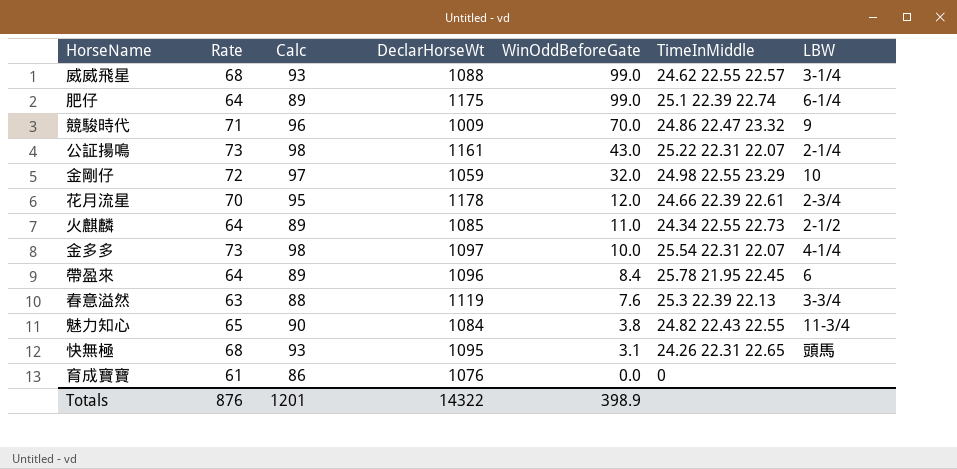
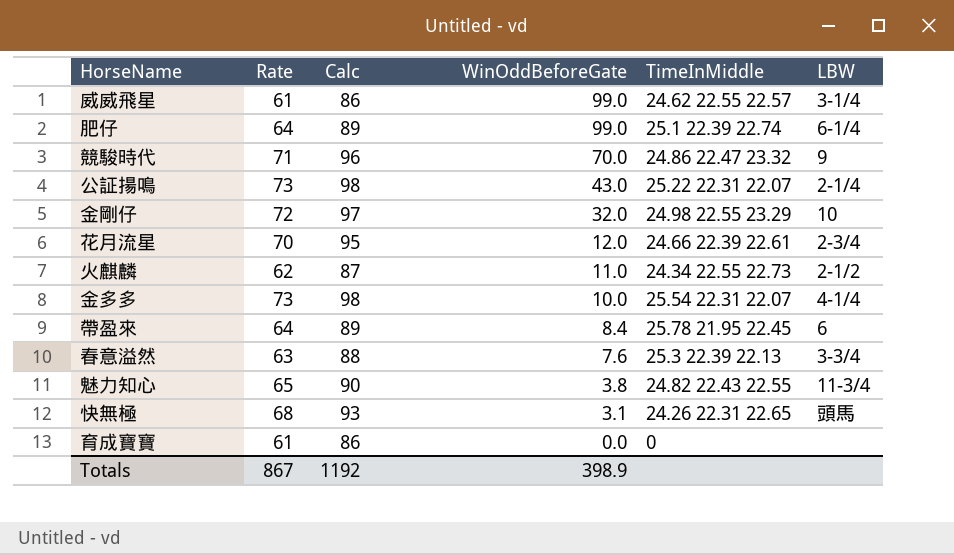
column DeclarHorseWt | position: 4 -> none
威威飛星 | Rate: 68 -> 61
威威飛星 | Calc: 93 -> 86
火麒麟 | Rate: 64 -> 62
火麒麟 | Calc: 89 -> 87
Totals | Rate: 876 -> 867
Totals | Calc: 1201 -> 1192

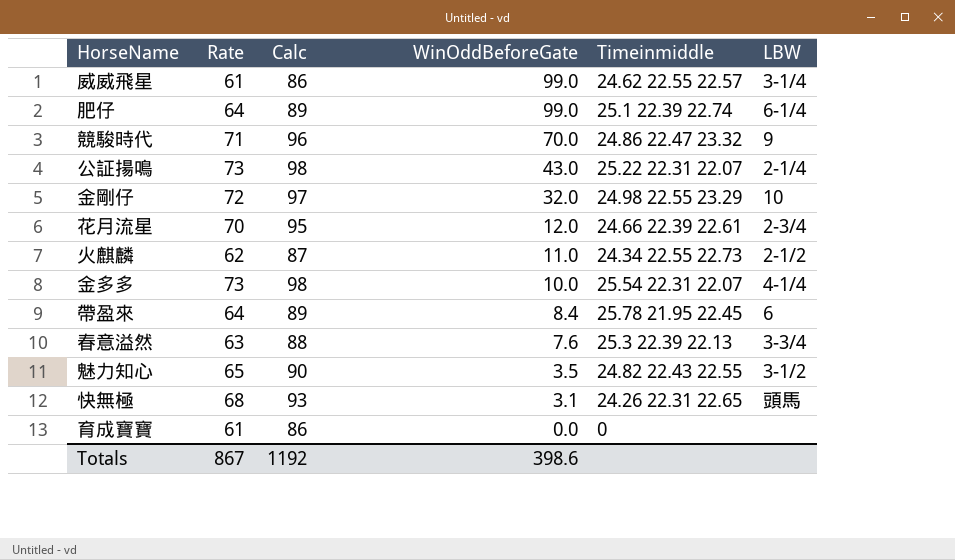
column name: TimeInMiddle -> Timeinmiddle
魅力知心 | WinOddBeforeGate: 3.8 -> 3.5
魅力知心 | LBW: 11-3/4 -> 3-1/2
Totals | WinOddBeforeGate: 398.9 -> 398.6

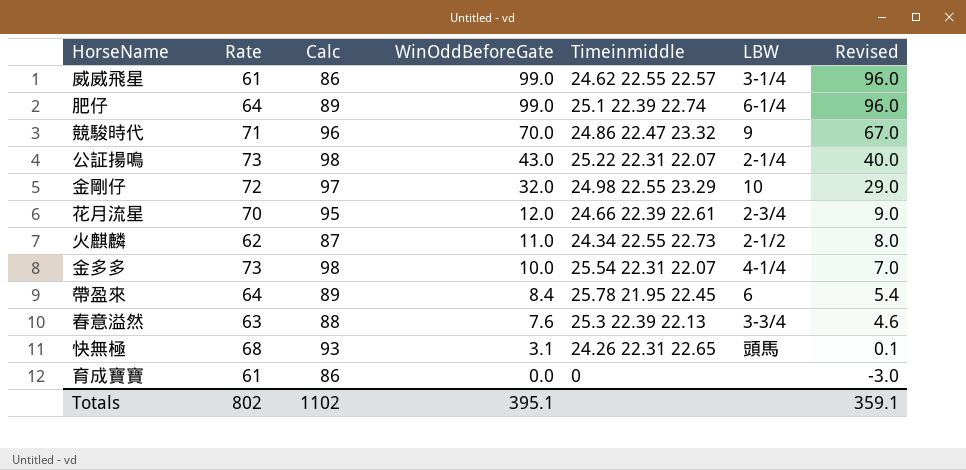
column Revised | formula: none -> [WinOddBeforeGate] - 3
row 魅力知心: 65 | 90 | 3.5 | 24.82 22.43 22.55 | 3-1/2 -> none
Totals | Rate: 867 -> 802
Totals | Calc: 1192 -> 1102
Totals | WinOddBeforeGate: 398.6 -> 395.1

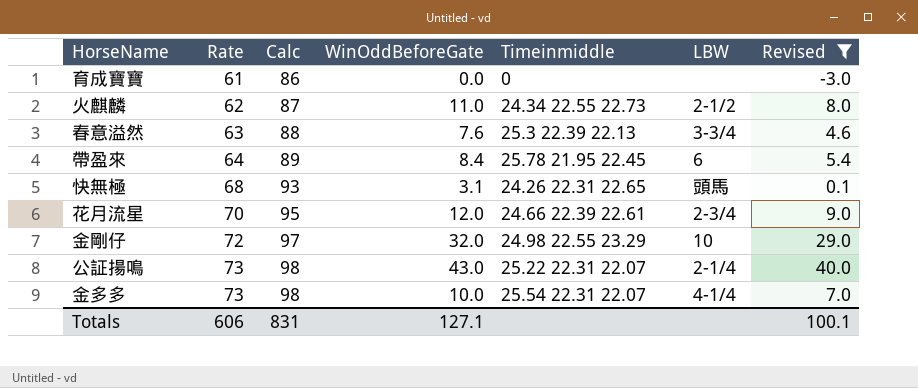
filter: none -> Revised <= 40.0
row order: WinOddBeforeGate descending -> Rate ascending
Totals | Rate: 802 -> 606
Totals | Calc: 1102 -> 831
Totals | WinOddBeforeGate: 395.1 -> 127.1
Totals | Revised: 359.1 -> 100.1

